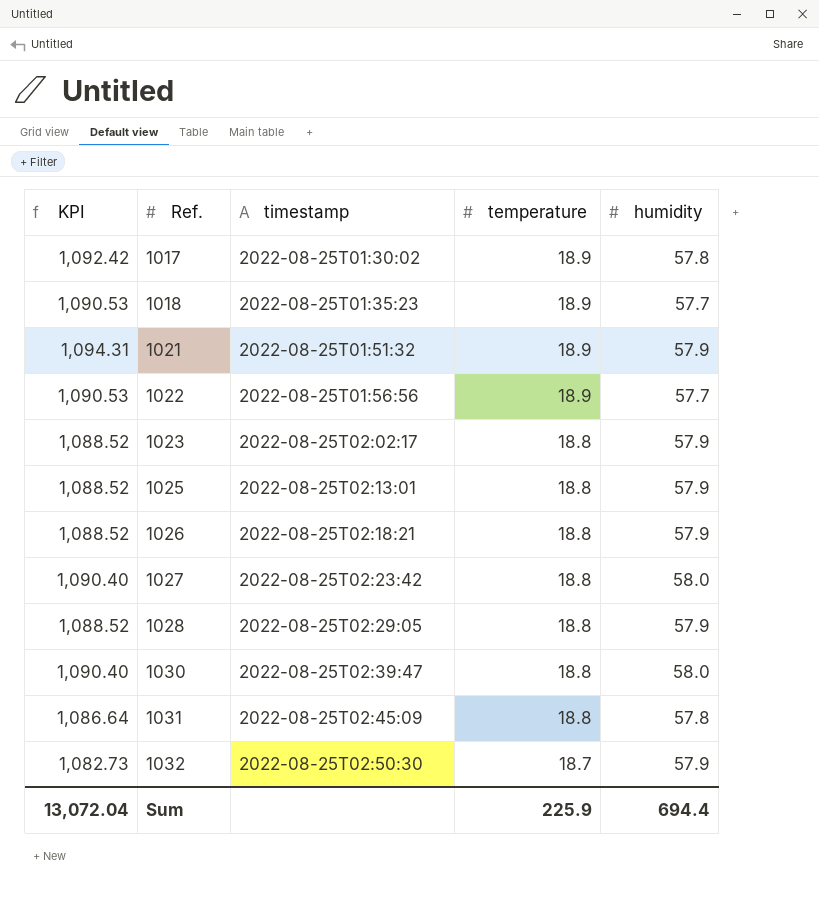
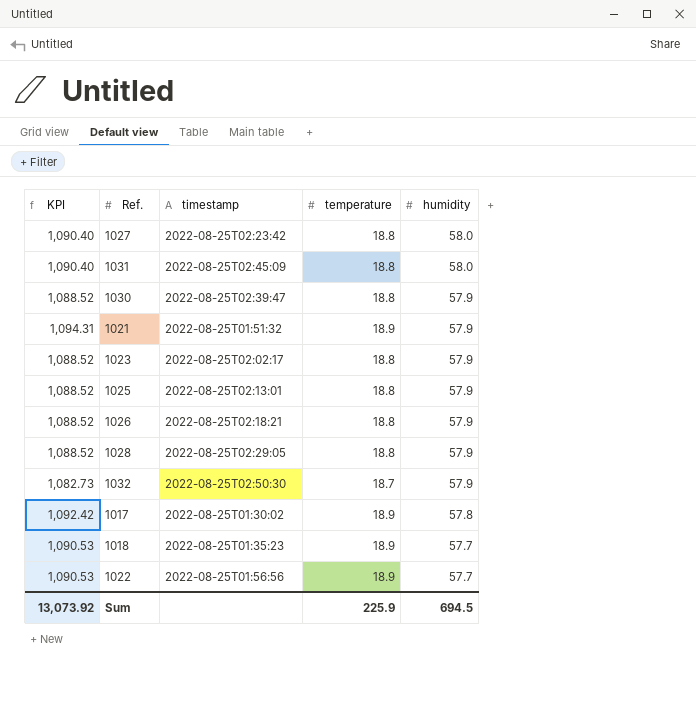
row order: Ref. ascending -> humidity descending
1031 | KPI: 1,086.64 -> 1,090.40
1031 | humidity: 57.8 -> 58.0
1030 | KPI: 1,090.40 -> 1,088.52
1030 | humidity: 58.0 -> 57.9
Sum | KPI: 13,072.04 -> 13,073.92
Sum | humidity: 694.4 -> 694.5

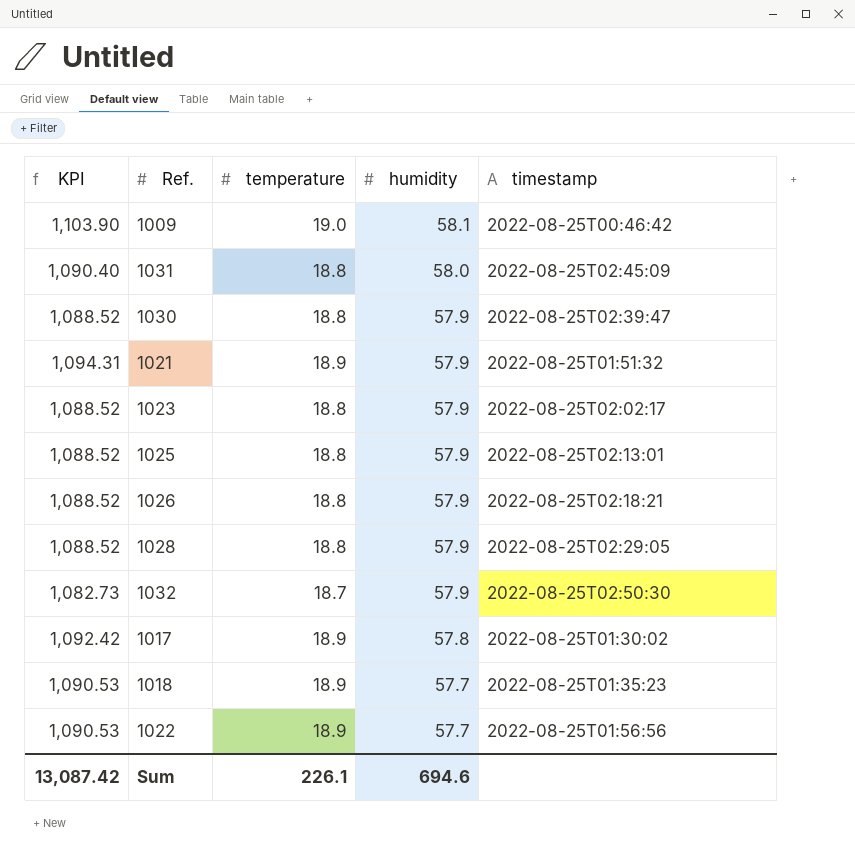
column timestamp | position: 3 -> 5
row 1027: 1,090.40 | 2022-08-25T02:23:42 | 18.8 | 58.0 -> none
row 1009: none -> 1,103.90 | 19.0 | 58.1 | 2022-08-25T00:46:42
Sum | KPI: 13,073.92 -> 13,087.42
Sum | temperature: 225.9 -> 226.1
Sum | humidity: 694.5 -> 694.6

